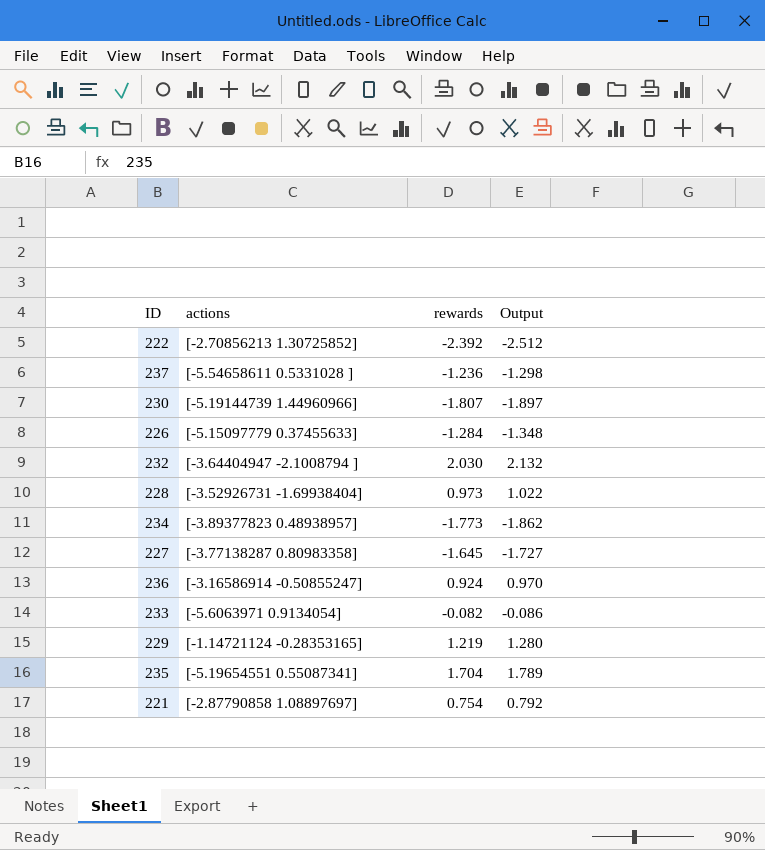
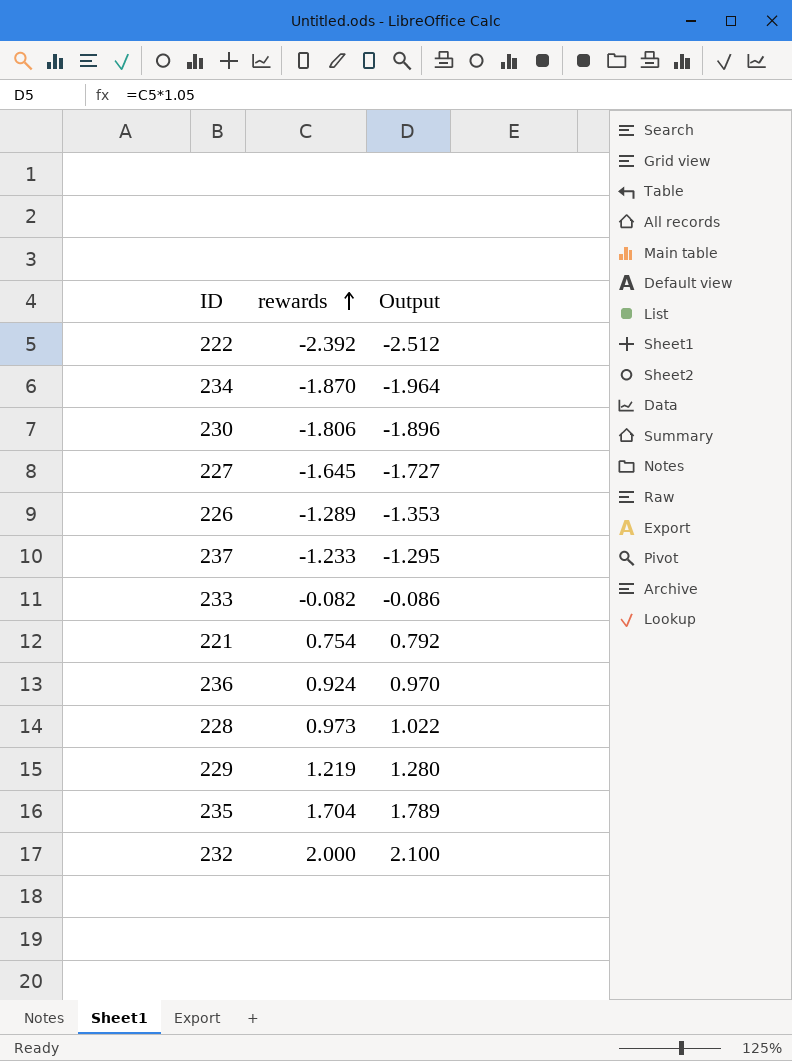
row order: none -> rewards ascending
column actions | position: 2 -> none
234 | rewards: -1.773 -> -1.870
234 | Output: -1.862 -> -1.964
230 | rewards: -1.807 -> -1.806
230 | Output: -1.897 -> -1.896
226 | rewards: -1.284 -> -1.289
226 | Output: -1.348 -> -1.353
237 | rewards: -1.236 -> -1.233
237 | Output: -1.298 -> -1.295
232 | rewards: 2.030 -> 2.000
232 | Output: 2.132 -> 2.100

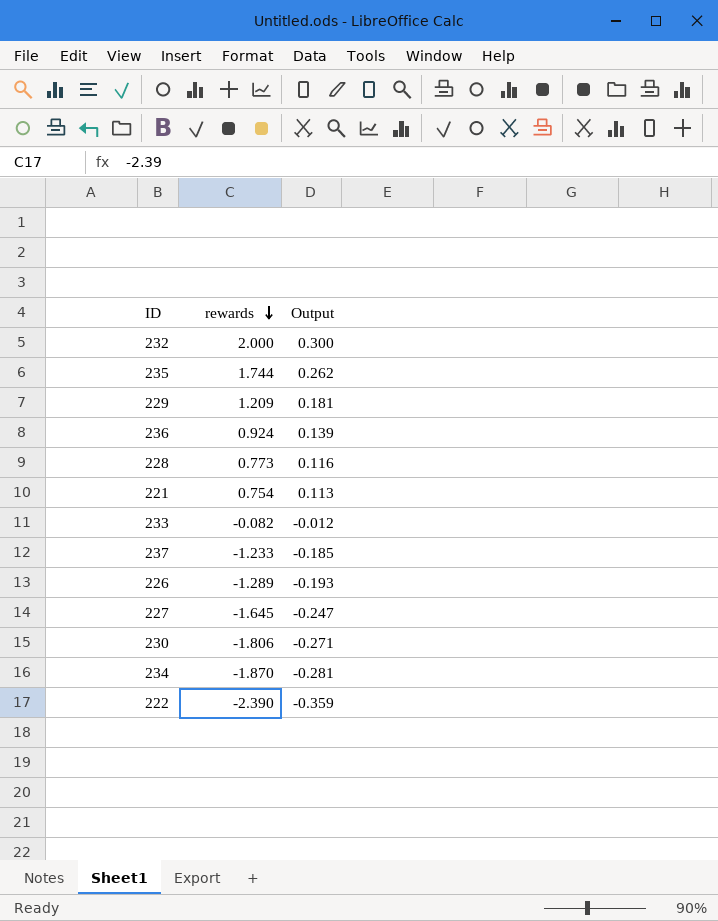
row order: rewards ascending -> rewards descending
column Output | formula: [rewards] * 1.05 -> [rewards] * 0.15
235 | rewards: 1.704 -> 1.744
229 | rewards: 1.219 -> 1.209
228 | rewards: 0.973 -> 0.773
222 | rewards: -2.392 -> -2.390

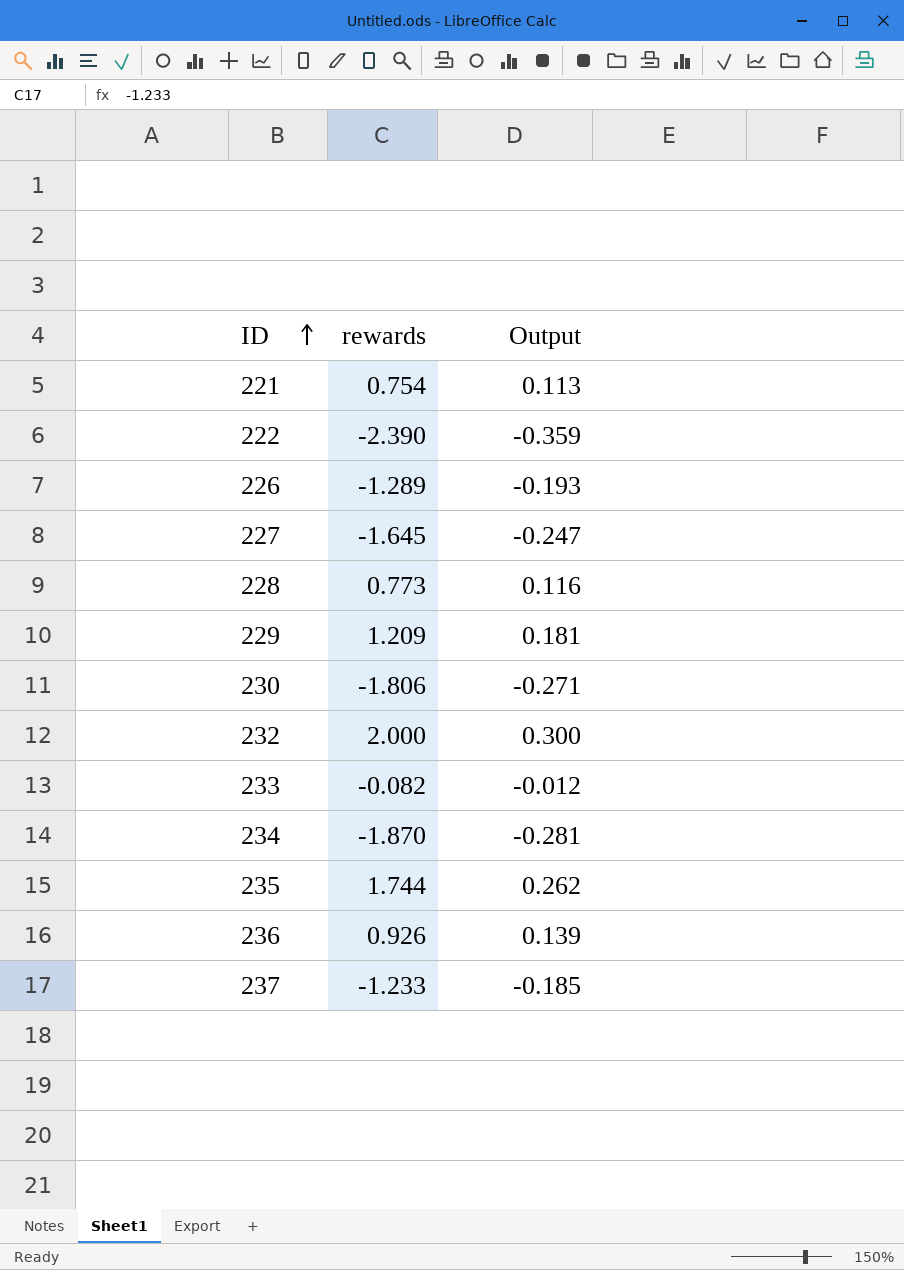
row order: rewards descending -> ID ascending
236 | rewards: 0.924 -> 0.926

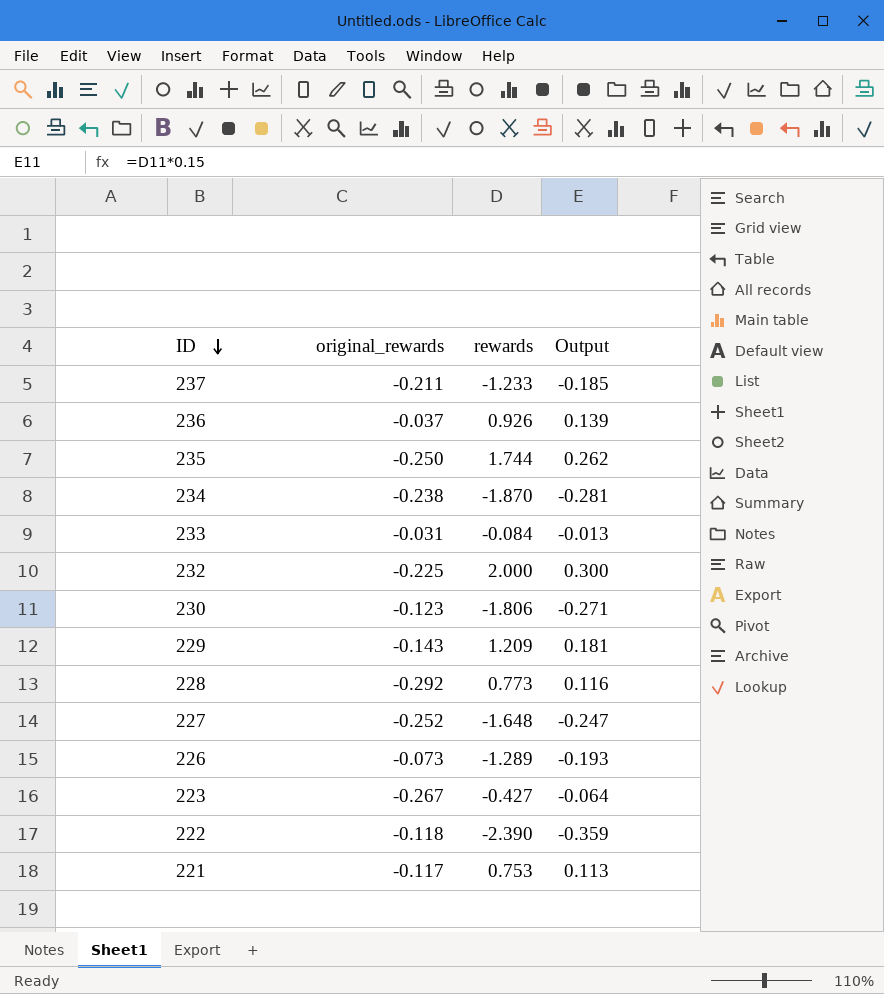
row order: ID ascending -> ID descending
column original_rewards | position: none -> 2
233 | rewards: -0.082 -> -0.084
233 | Output: -0.012 -> -0.013
227 | rewards: -1.645 -> -1.648
row 223: none -> -0.267 | -0.427 | -0.064
221 | rewards: 0.754 -> 0.753

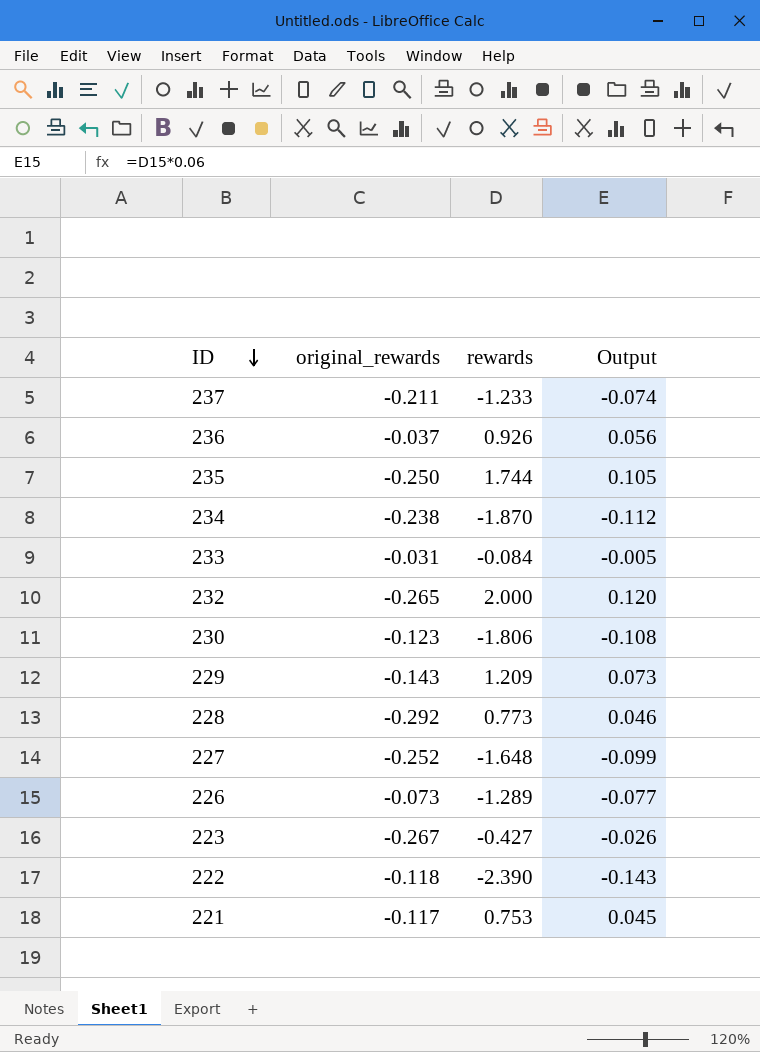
column Output | formula: [rewards] * 0.15 -> [rewards] * 0.06
232 | original_rewards: -0.225 -> -0.265

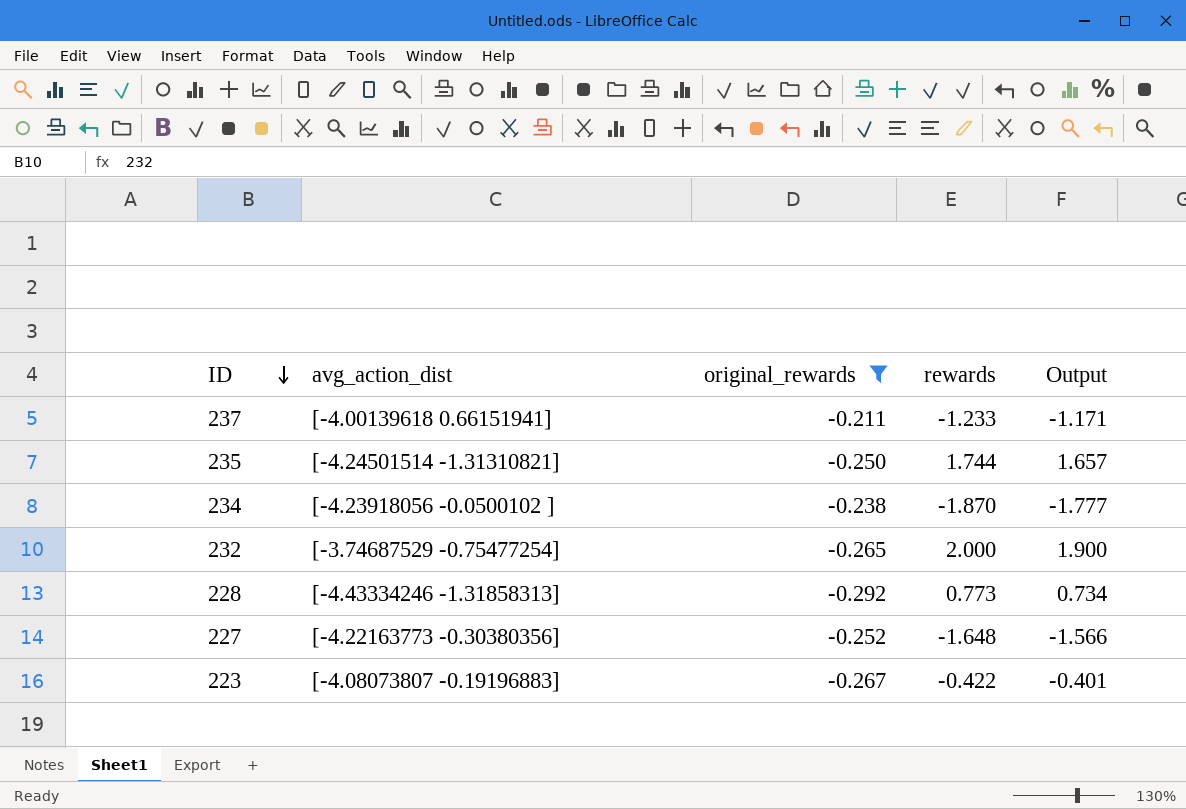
filter: none -> original_rewards <= -0.211
column avg_action_dist | position: none -> 2
column Output | formula: [rewards] * 0.06 -> [rewards] * 0.95
223 | rewards: -0.427 -> -0.422

